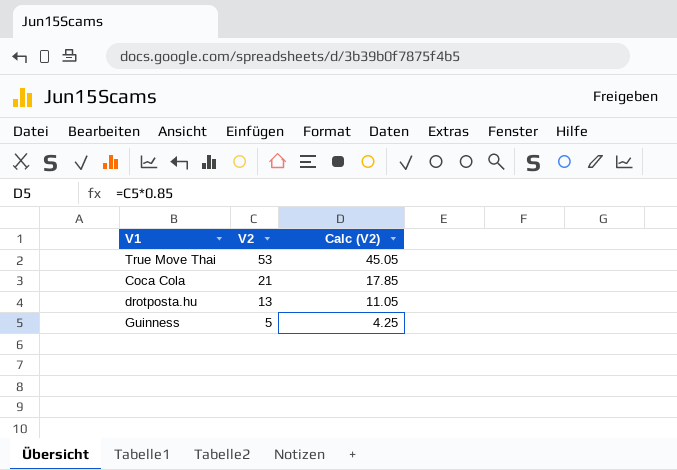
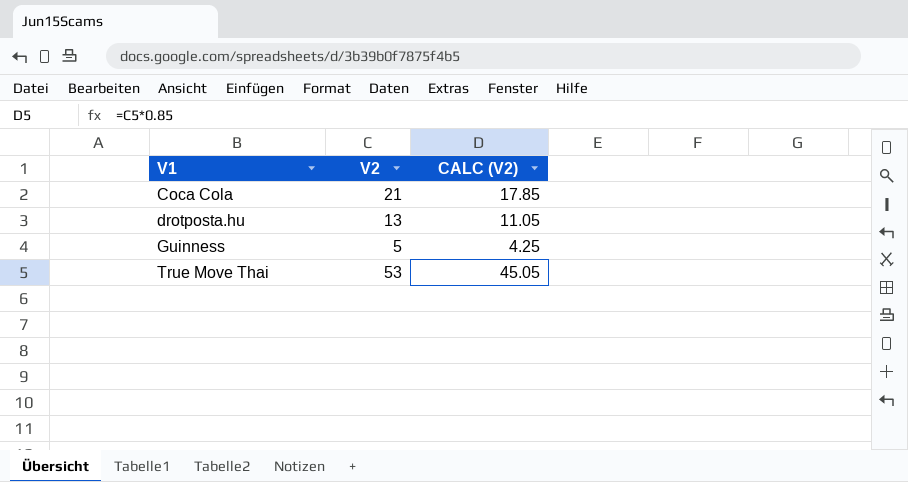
row order: V2 descending -> V1 ascending
column name: Calc (V2) -> CALC (V2)

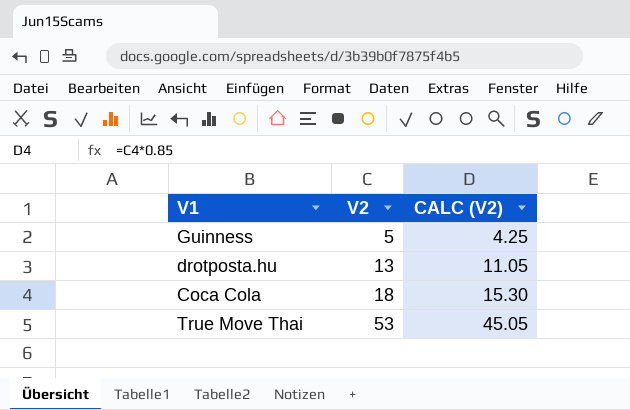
row order: V1 ascending -> V2 ascending
Coca Cola | V2: 21 -> 18
Coca Cola | CALC (V2): 17.85 -> 15.30

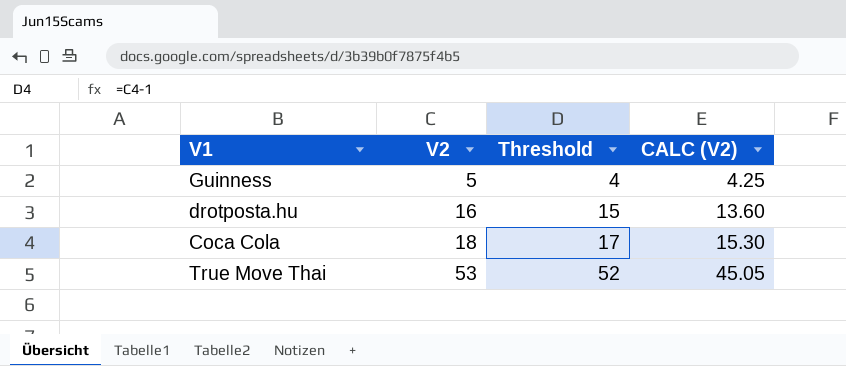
column Threshold | formula: none -> [V2] - 1
drotposta.hu | V2: 13 -> 16
drotposta.hu | CALC (V2): 11.05 -> 13.60

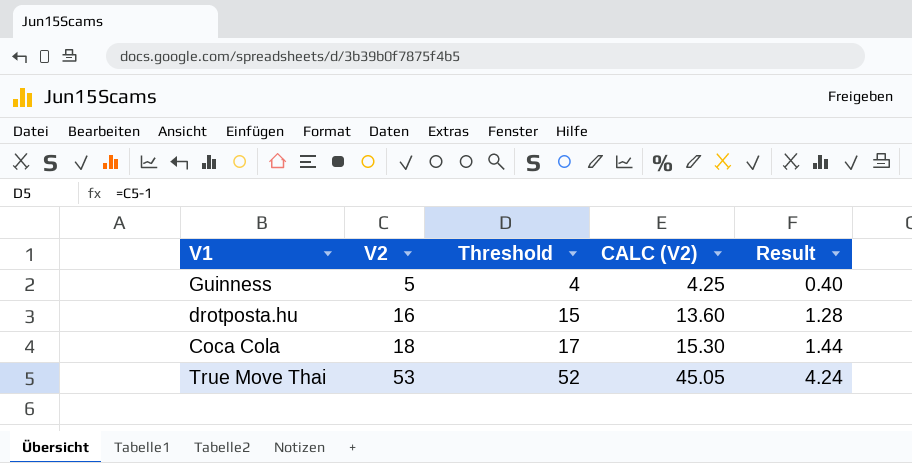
column Result | formula: none -> [V2] * 0.08

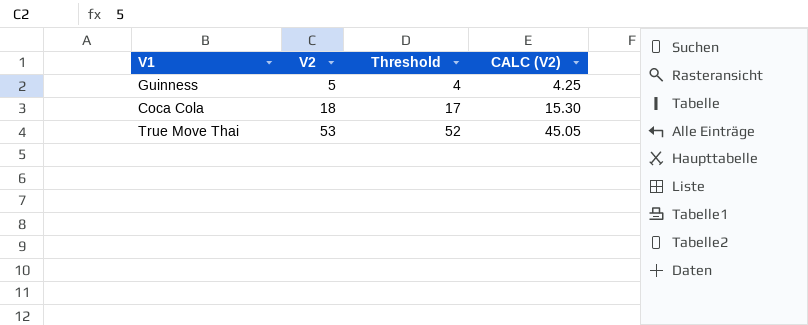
column Result | formula: [V2] * 0.08 -> none
row drotposta.hu: 16 | 15 | 13.60 | 1.28 -> none

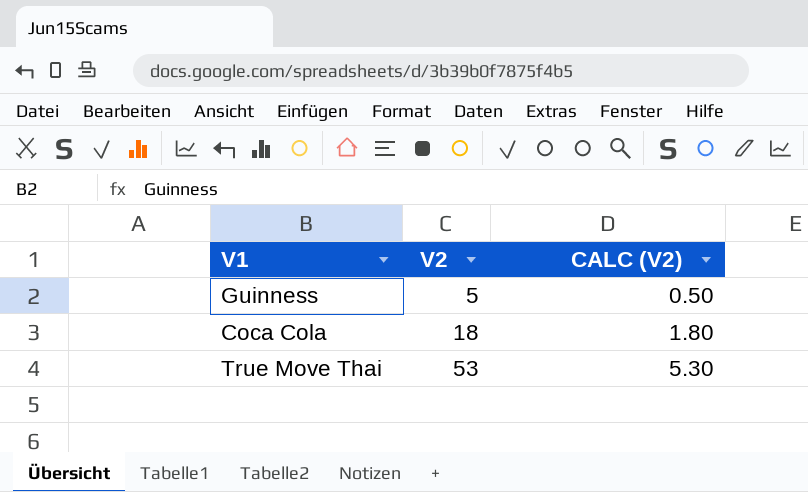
column Threshold | formula: [V2] - 1 -> none
column CALC (V2) | formula: [V2] * 0.85 -> [V2] * 0.1

